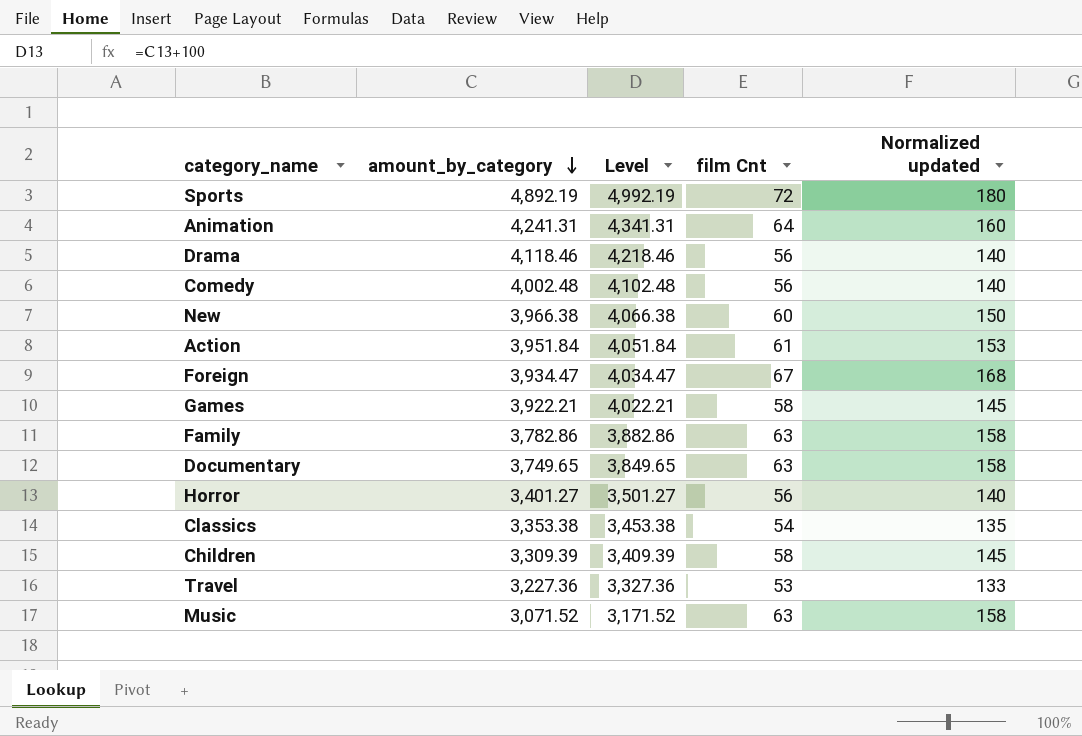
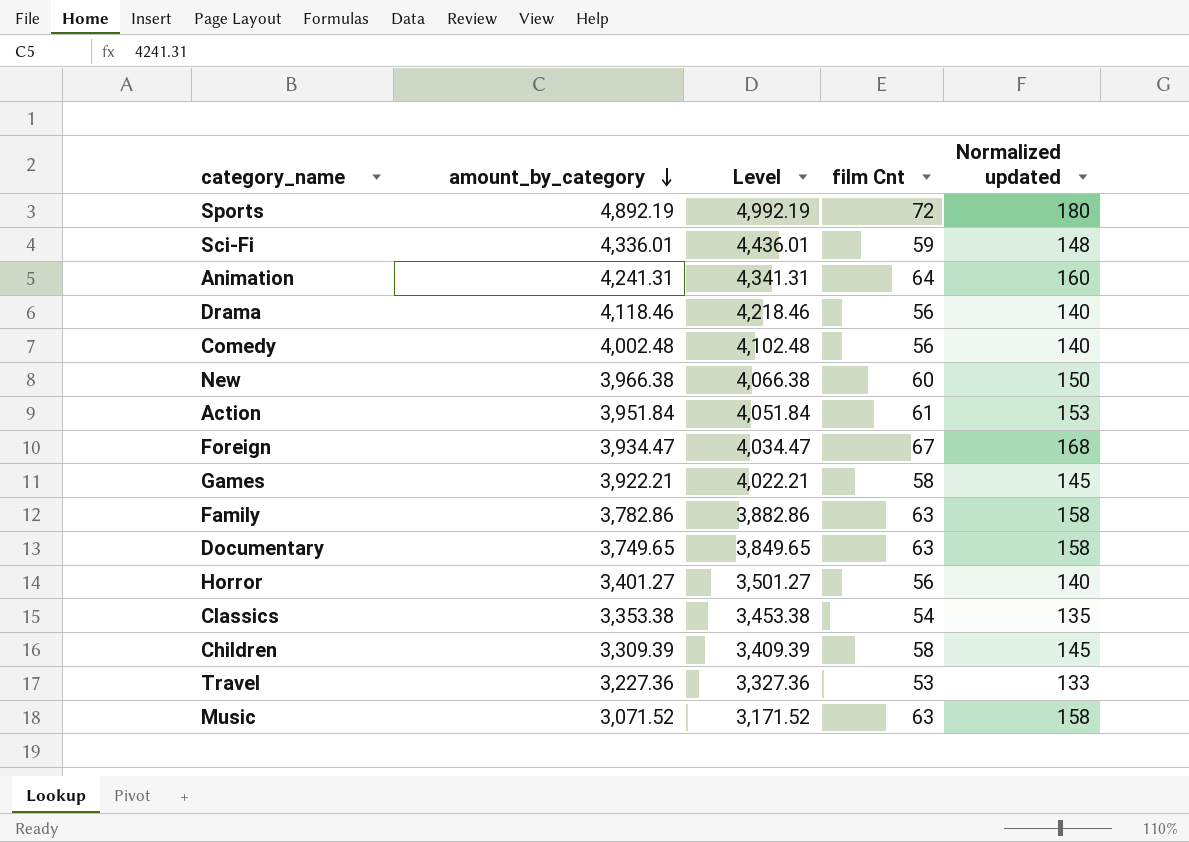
row Sci-Fi: none -> 4,336.01 | 4,436.01 | 59 | 148

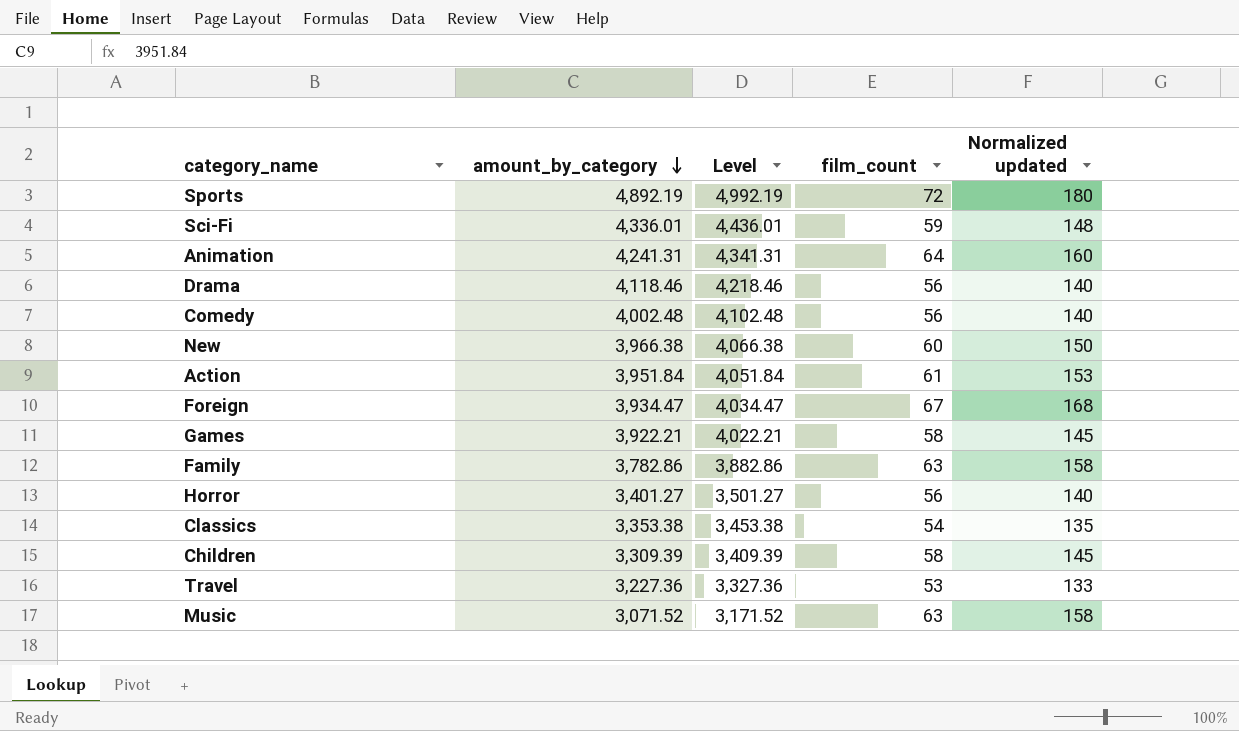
column name: film Cnt -> film_count
row Documentary: 3,749.65 | 3,849.65 | 63 | 158 -> none

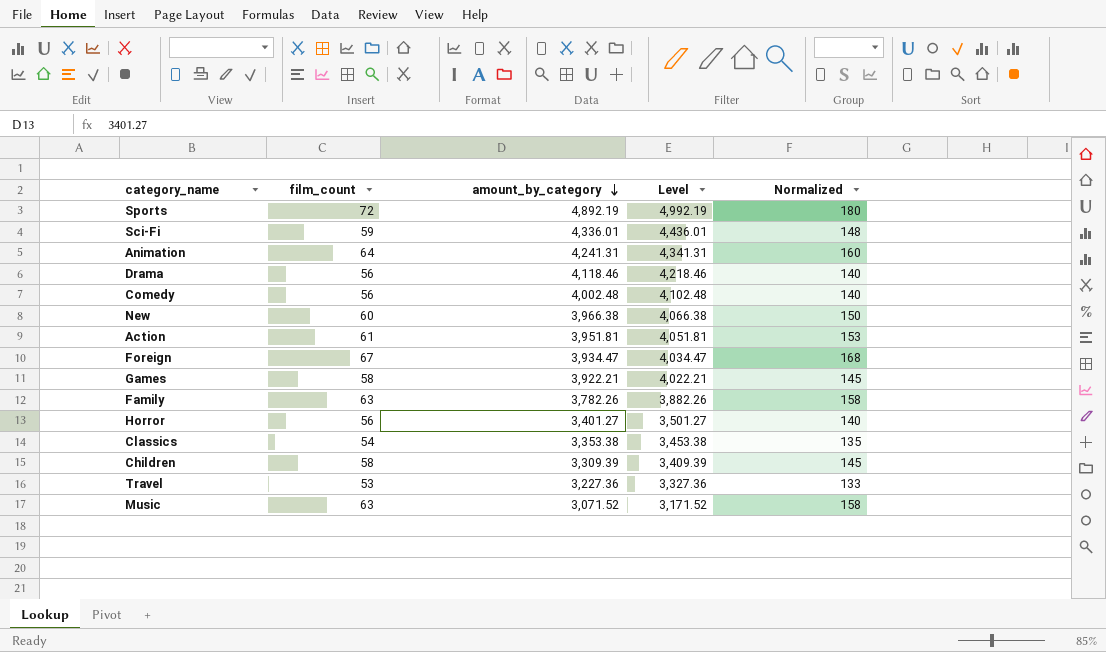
column film_count | position: 4 -> 2
column name: Normalized updated -> Normalized
Action | amount_by_category: 3,951.84 -> 3,951.81
Action | Level: 4,051.84 -> 4,051.81
Family | amount_by_category: 3,782.86 -> 3,782.26
Family | Level: 3,882.86 -> 3,882.26

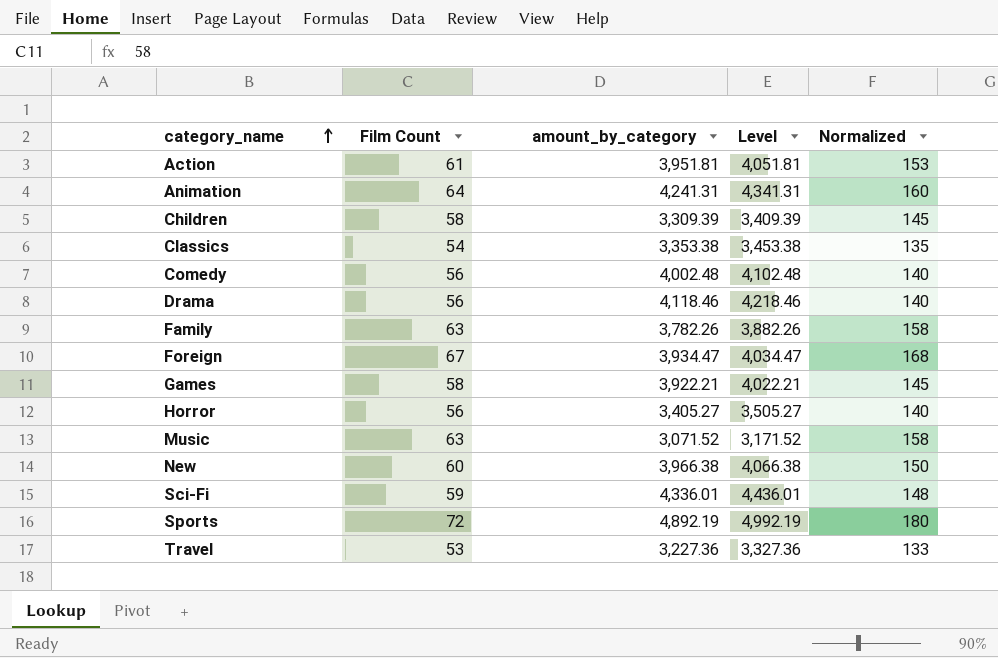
row order: amount_by_category descending -> category_name ascending
column name: film_count -> Film Count
Horror | amount_by_category: 3,401.27 -> 3,405.27
Horror | Level: 3,501.27 -> 3,505.27

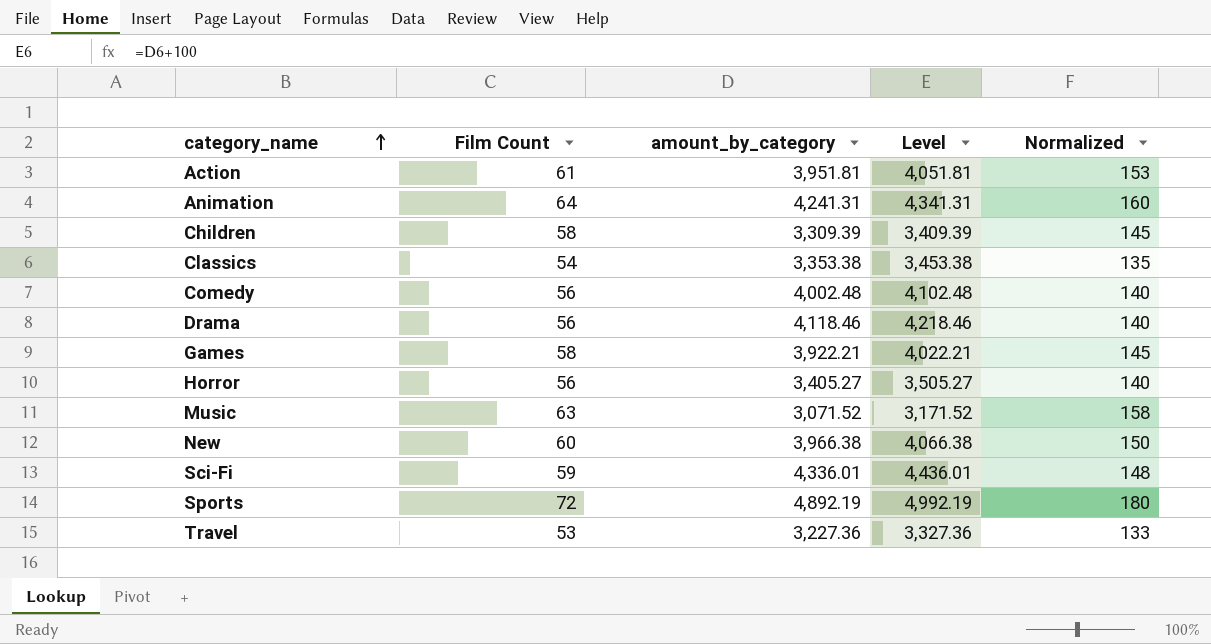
row Family: 63 | 3,782.26 | 3,882.26 | 158 -> none
row Foreign: 67 | 3,934.47 | 4,034.47 | 168 -> none

